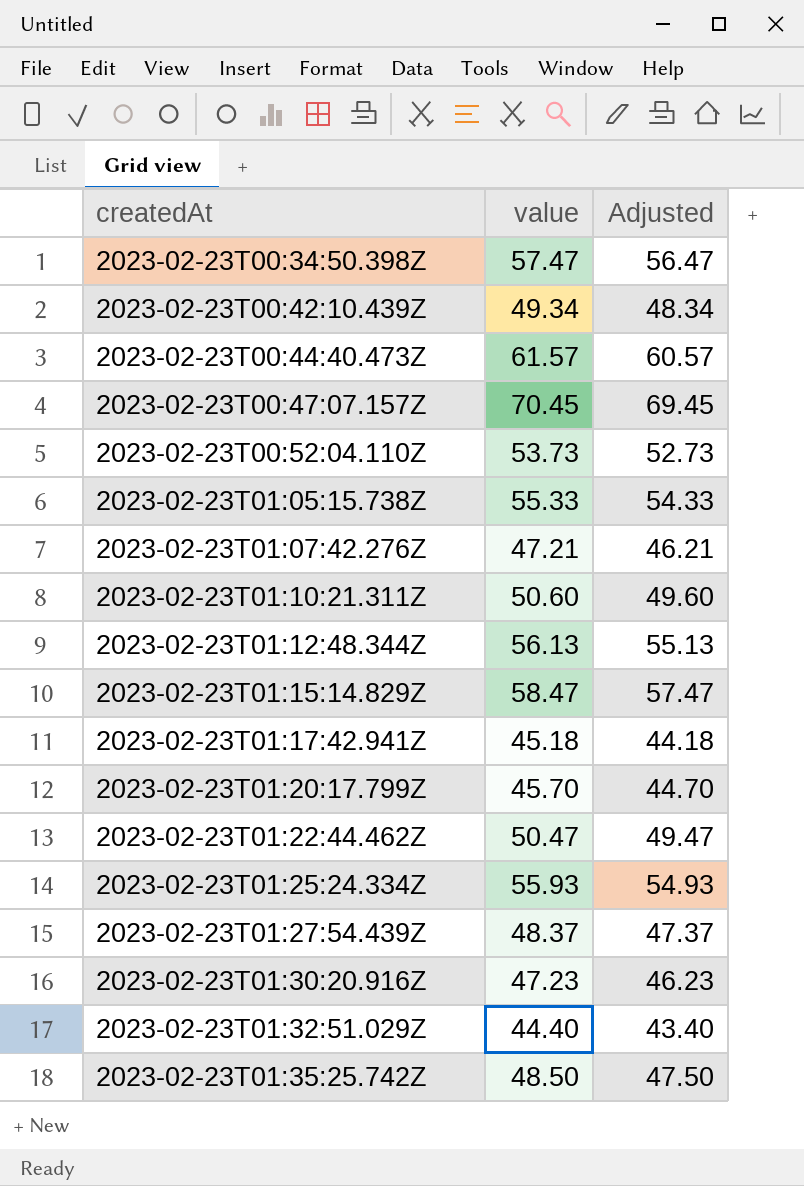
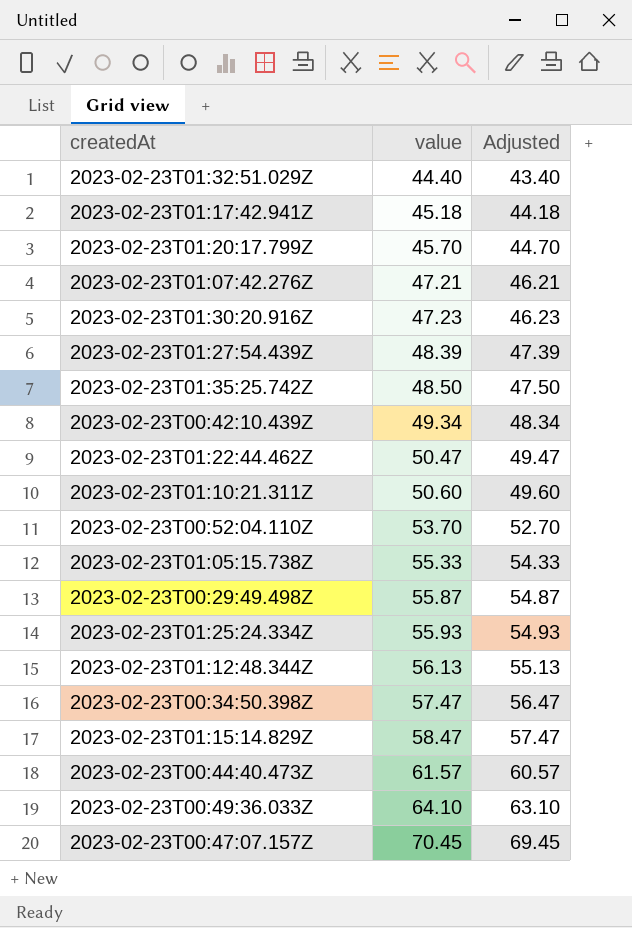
row order: createdAt ascending -> value ascending
2023-02-23T01:27:54.439Z | value: 48.37 -> 48.39
2023-02-23T01:27:54.439Z | Adjusted: 47.37 -> 47.39
2023-02-23T00:52:04.110Z | value: 53.73 -> 53.70
2023-02-23T00:52:04.110Z | Adjusted: 52.73 -> 52.70
row 2023-02-23T00:29:49.498Z: none -> 55.87 | 54.87
row 2023-02-23T00:49:36.033Z: none -> 64.10 | 63.10

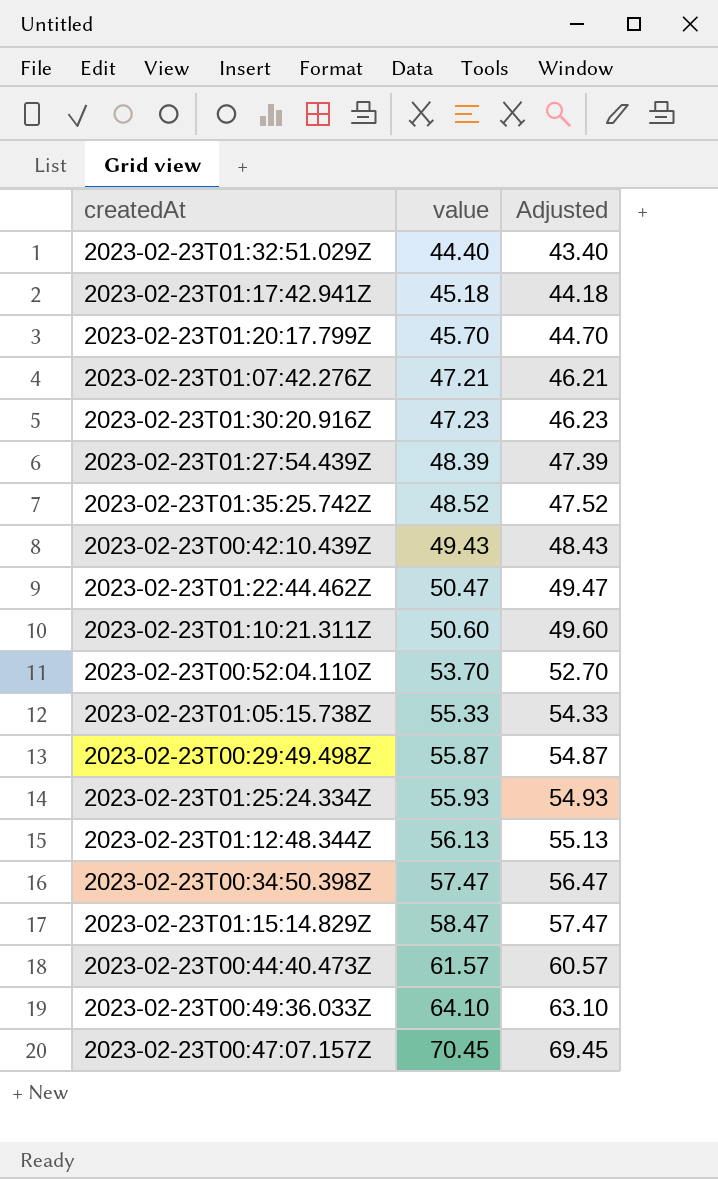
2023-02-23T01:35:25.742Z | value: 48.50 -> 48.52
2023-02-23T01:35:25.742Z | Adjusted: 47.50 -> 47.52
2023-02-23T00:42:10.439Z | value: 49.34 -> 49.43
2023-02-23T00:42:10.439Z | Adjusted: 48.34 -> 48.43

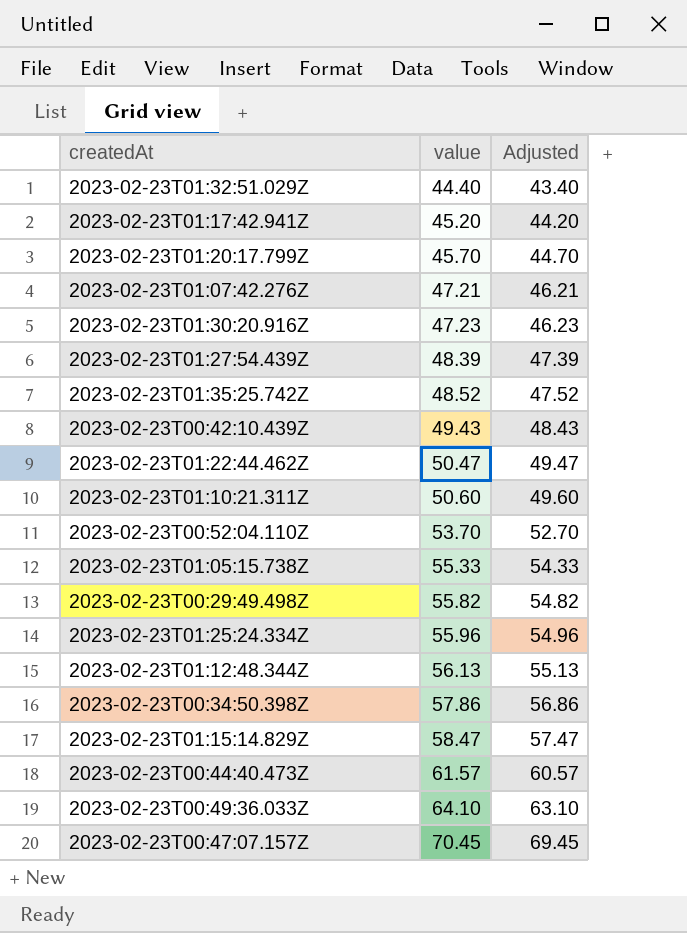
2023-02-23T01:17:42.941Z | value: 45.18 -> 45.20
2023-02-23T01:17:42.941Z | Adjusted: 44.18 -> 44.20
2023-02-23T00:29:49.498Z | value: 55.87 -> 55.82
2023-02-23T00:29:49.498Z | Adjusted: 54.87 -> 54.82
2023-02-23T01:25:24.334Z | value: 55.93 -> 55.96
2023-02-23T01:25:24.334Z | Adjusted: 54.93 -> 54.96
2023-02-23T00:34:50.398Z | value: 57.47 -> 57.86
2023-02-23T00:34:50.398Z | Adjusted: 56.47 -> 56.86

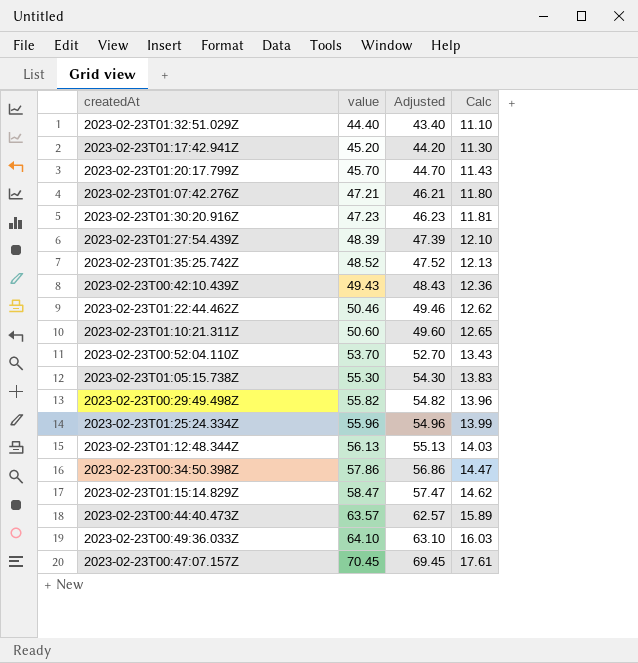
column Calc | formula: none -> [value] * 0.25
2023-02-23T01:22:44.462Z | value: 50.47 -> 50.46
2023-02-23T01:22:44.462Z | Adjusted: 49.47 -> 49.46
2023-02-23T01:05:15.738Z | value: 55.33 -> 55.30
2023-02-23T01:05:15.738Z | Adjusted: 54.33 -> 54.30
2023-02-23T00:44:40.473Z | value: 61.57 -> 63.57
2023-02-23T00:44:40.473Z | Adjusted: 60.57 -> 62.57

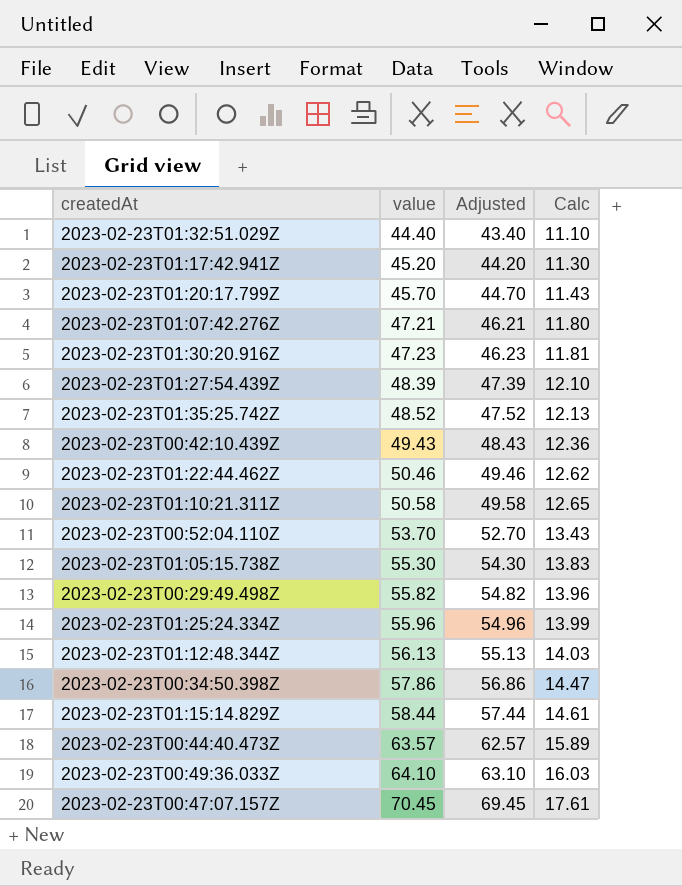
2023-02-23T01:10:21.311Z | value: 50.60 -> 50.58
2023-02-23T01:10:21.311Z | Adjusted: 49.60 -> 49.58
2023-02-23T01:15:14.829Z | value: 58.47 -> 58.44
2023-02-23T01:15:14.829Z | Adjusted: 57.47 -> 57.44
2023-02-23T01:15:14.829Z | Calc: 14.62 -> 14.61

